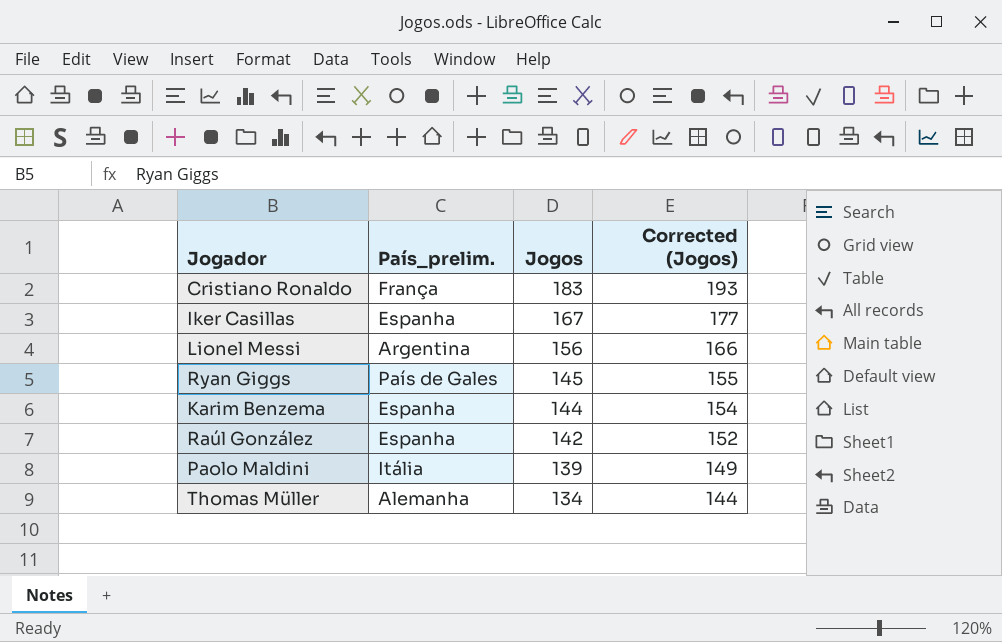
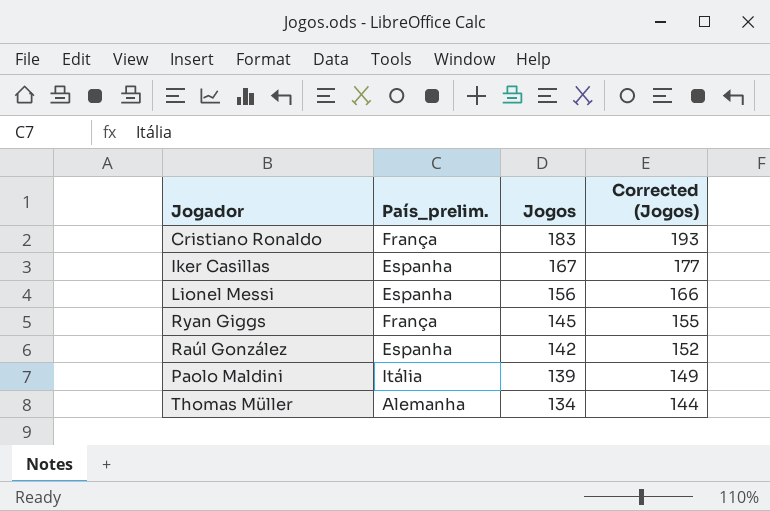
row Karim Benzema: Espanha | 144 | 154 -> none
Lionel Messi | País_prelim.: Argentina -> Espanha
Ryan Giggs | País_prelim.: País de Gales -> França

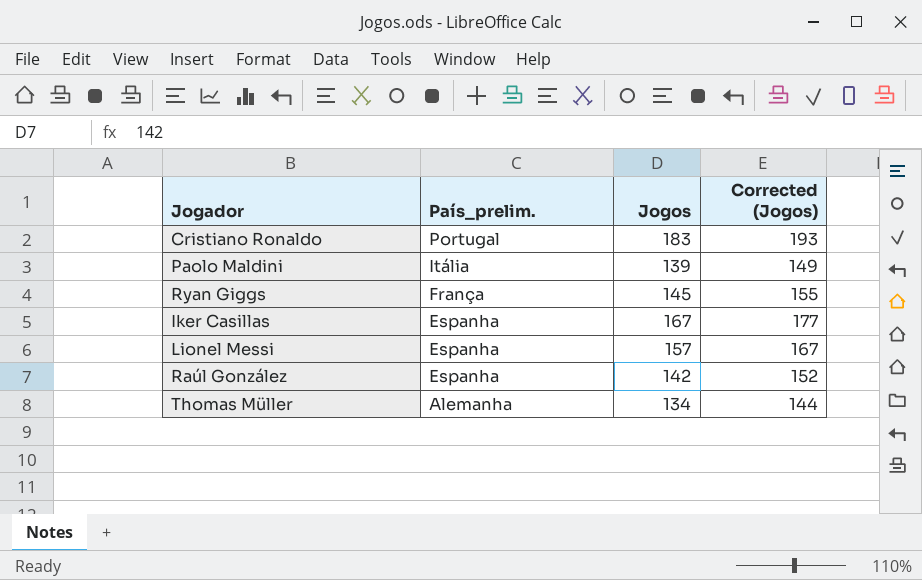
row order: Jogos descending -> País_prelim. descending
Cristiano Ronaldo | País_prelim.: França -> Portugal
Lionel Messi | Jogos: 156 -> 157
Lionel Messi | Corrected (Jogos): 166 -> 167

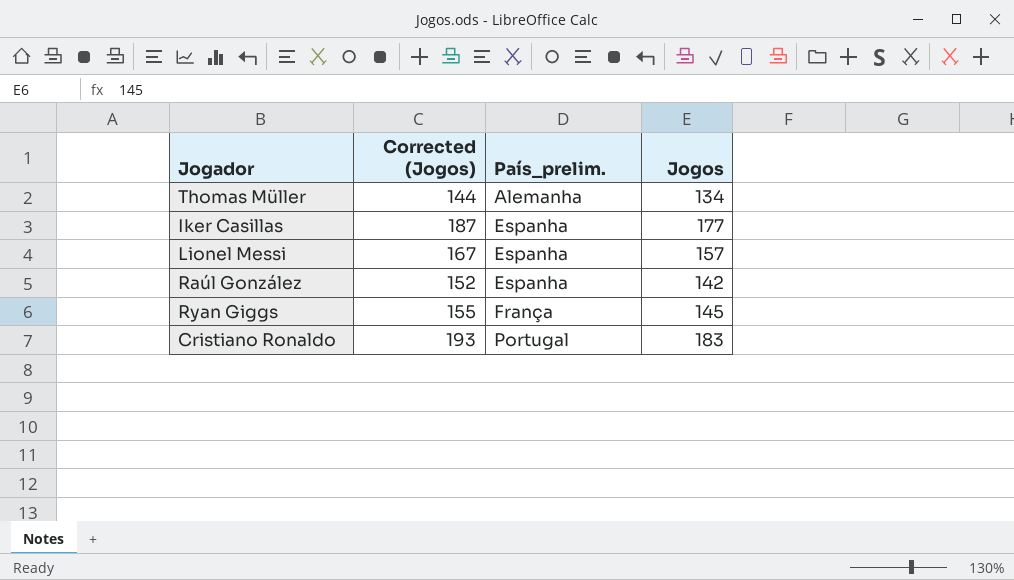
row order: País_prelim. descending -> País_prelim. ascending
column Corrected (Jogos) | position: 4 -> 2
row Paolo Maldini: Itália | 139 | 149 -> none
Iker Casillas | Corrected (Jogos): 177 -> 187
Iker Casillas | Jogos: 167 -> 177

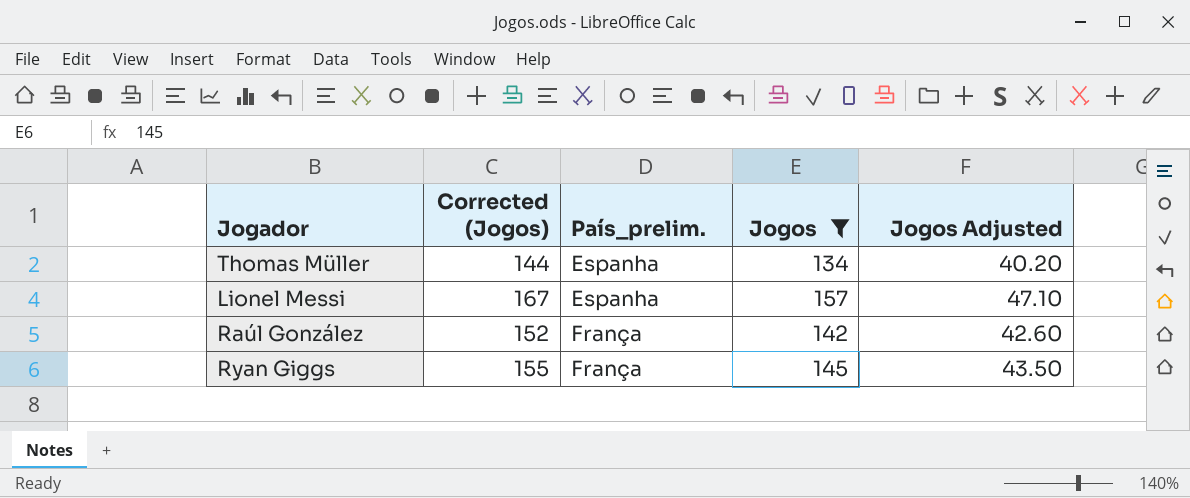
filter: none -> Jogos <= 157
column Jogos Adjusted | formula: none -> [Jogos] * 0.3
Thomas Müller | País_prelim.: Alemanha -> Espanha
Raúl González | País_prelim.: Espanha -> França

